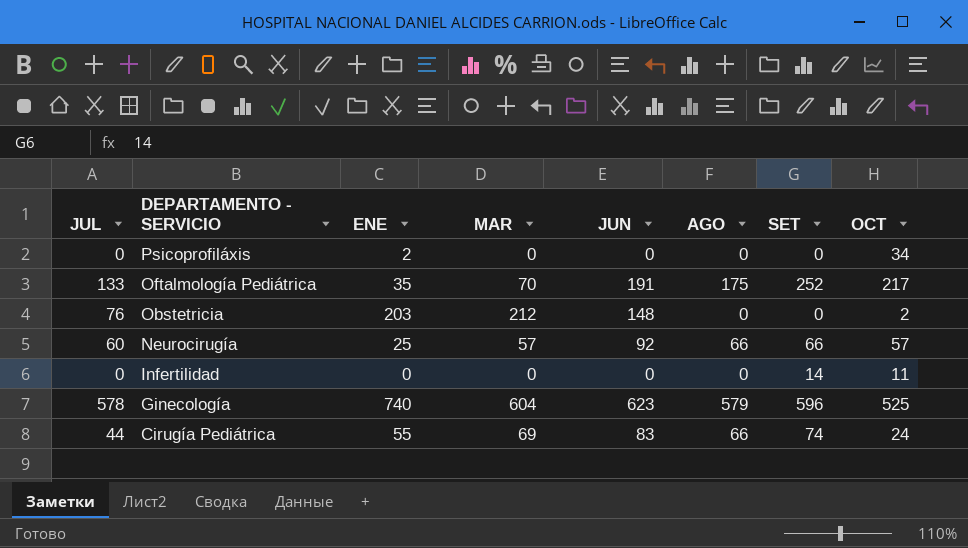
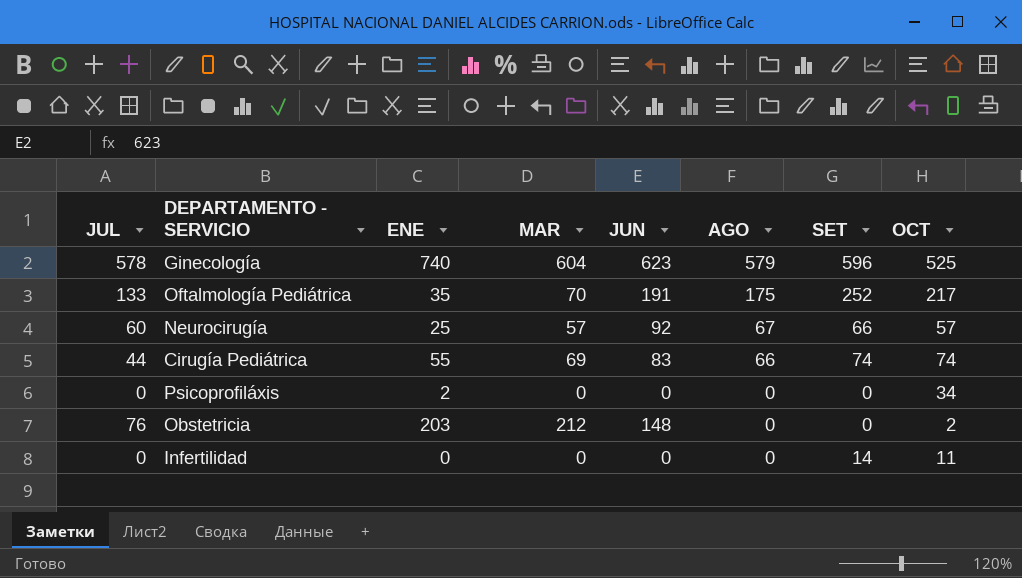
row order: DEPARTAMENTO - SERVICIO descending -> AGO descending
Neurocirugía | AGO: 66 -> 67
Cirugía Pediátrica | OCT: 24 -> 74

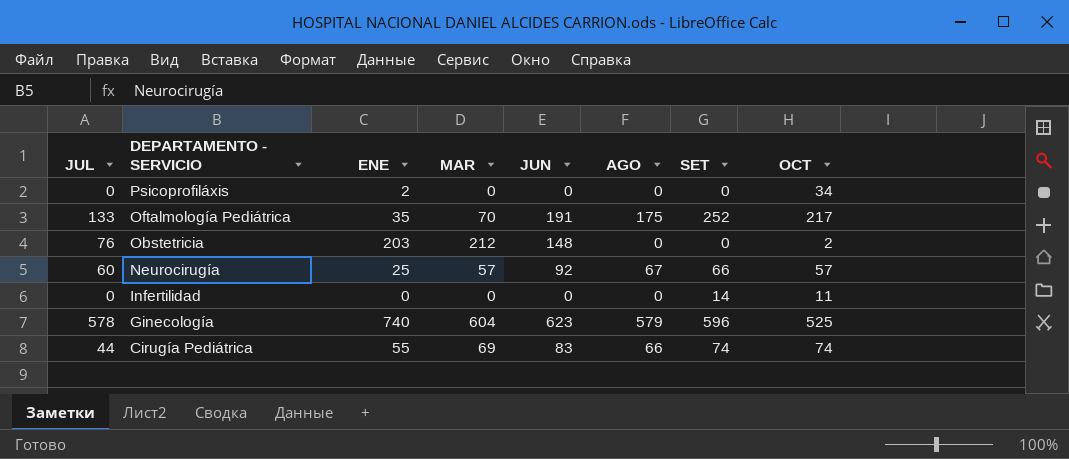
row order: AGO descending -> DEPARTAMENTO - SERVICIO descending

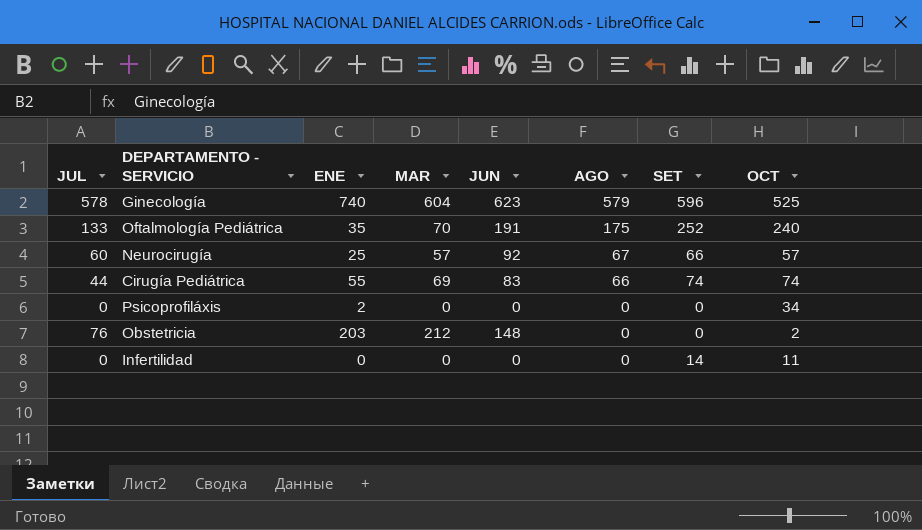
row order: DEPARTAMENTO - SERVICIO descending -> AGO descending
Oftalmología Pediátrica | OCT: 217 -> 240

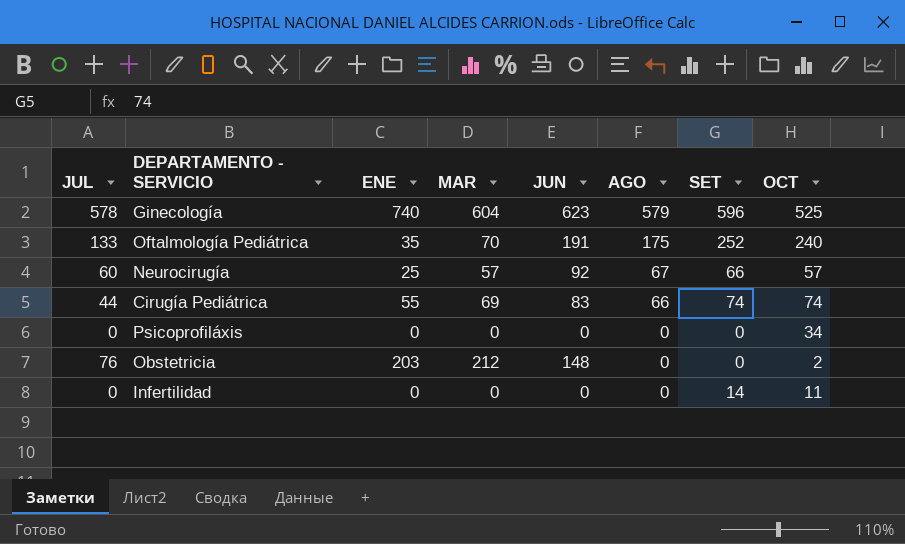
Psicoprofiláxis | ENE: 2 -> 0

